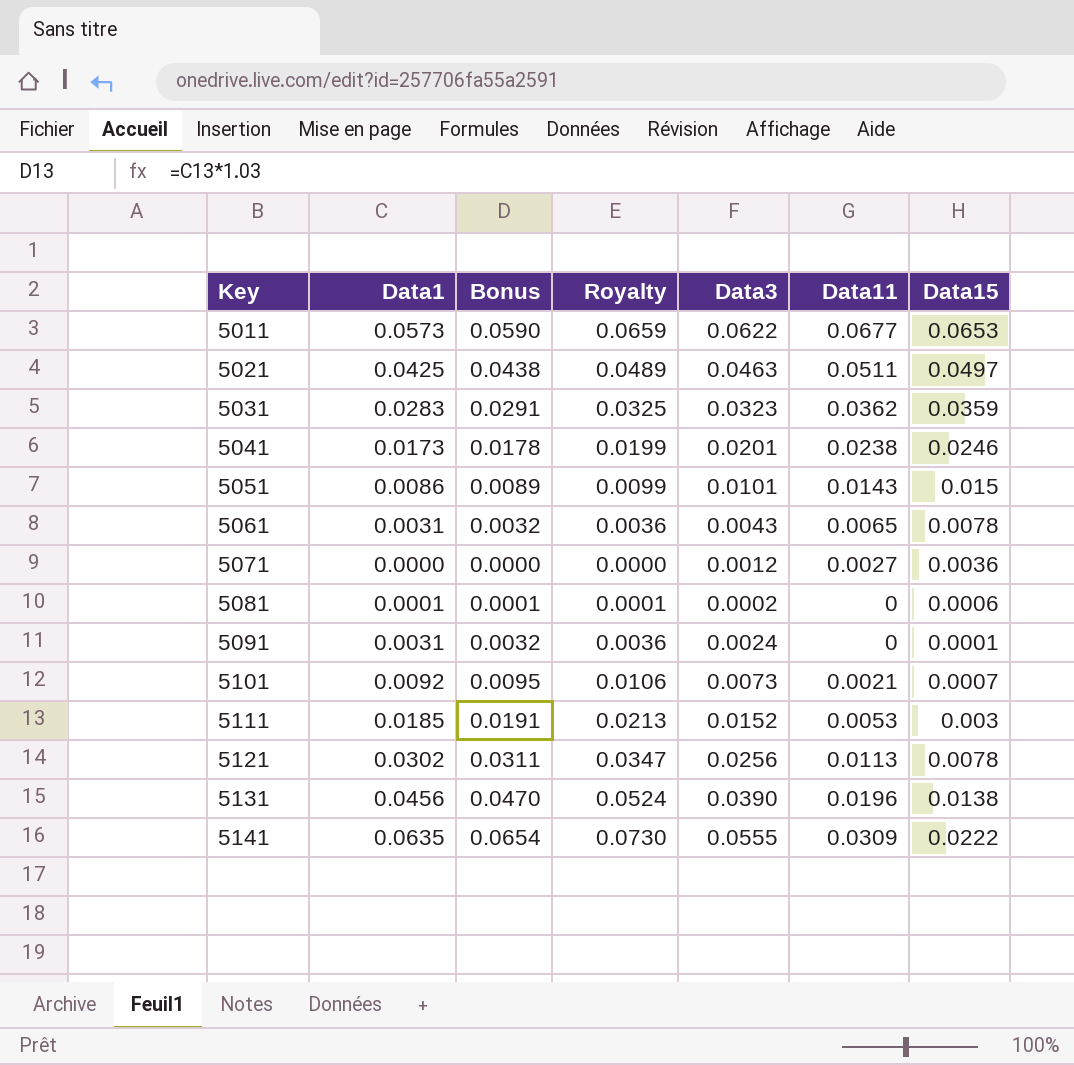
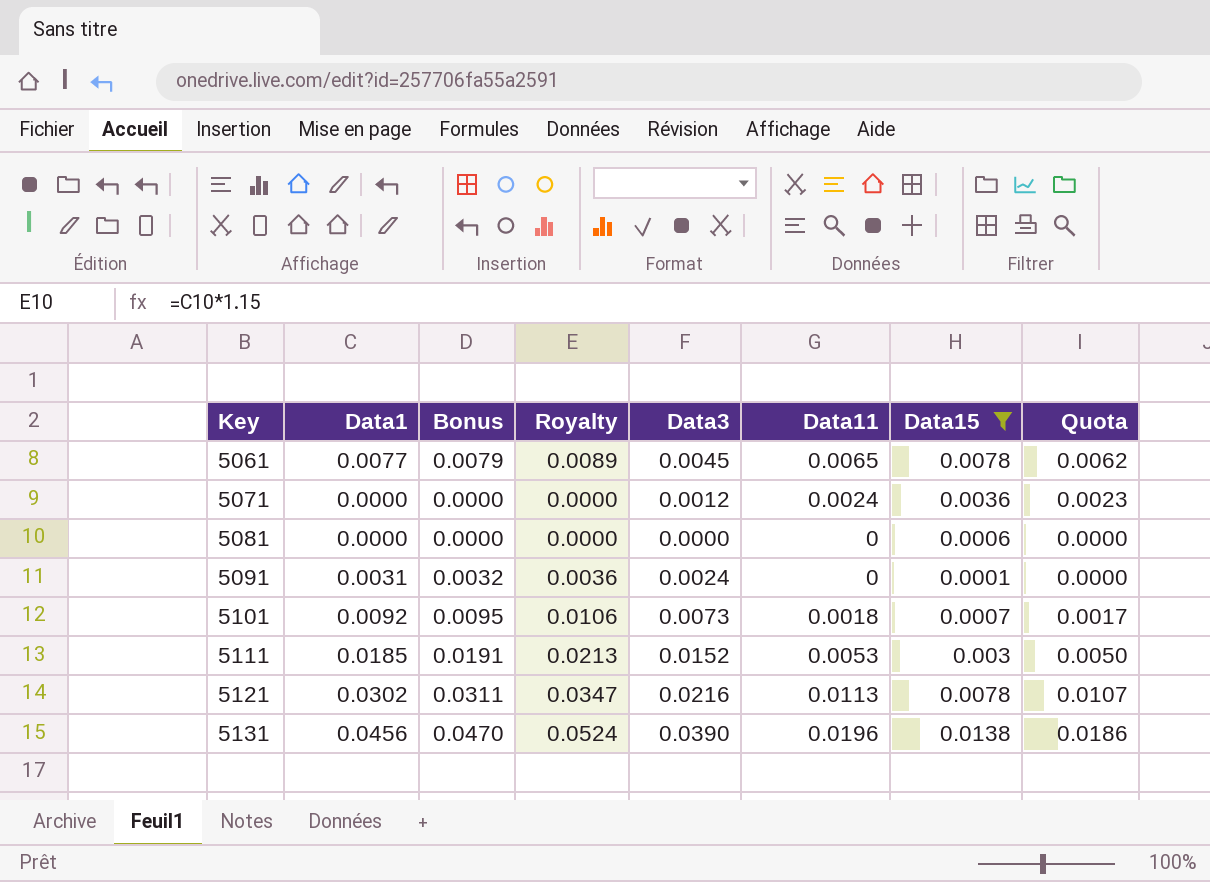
filter: none -> Data15 <= 0.0138
column Quota | formula: none -> [Data11] * 0.95
5061 | Data1: 0.0031 -> 0.0077
5061 | Bonus: 0.0032 -> 0.0079
5061 | Royalty: 0.0036 -> 0.0089
5061 | Data3: 0.0043 -> 0.0045
5071 | Data11: 0.0027 -> 0.0024
5081 | Data1: 0.0001 -> 0.0000
5081 | Bonus: 0.0001 -> 0.0000
5081 | Royalty: 0.0001 -> 0.0000
5081 | Data3: 0.0002 -> 0.0000
5101 | Data11: 0.0021 -> 0.0018
5121 | Data3: 0.0256 -> 0.0216

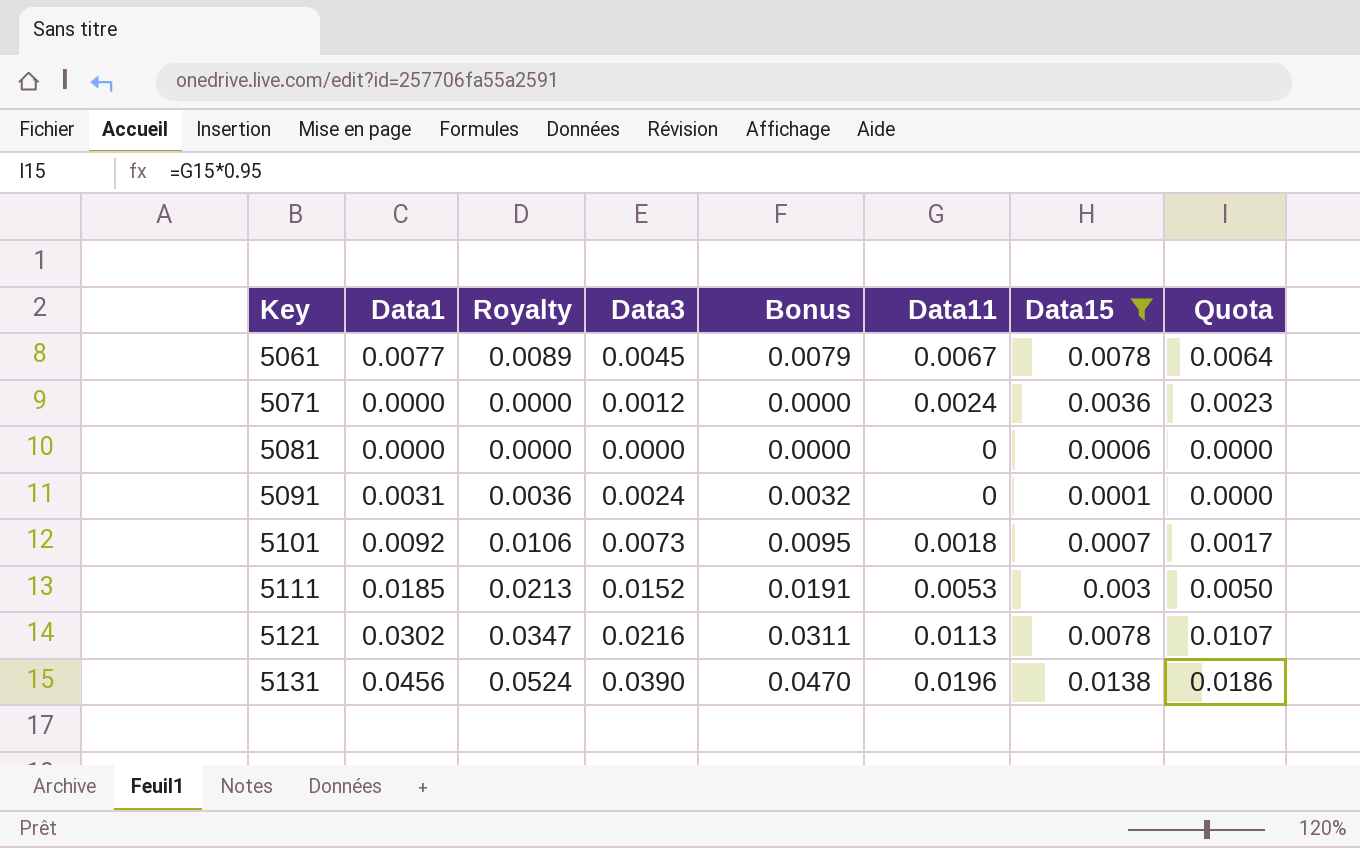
column Bonus | position: 3 -> 5
5061 | Data11: 0.0065 -> 0.0067
5061 | Quota: 0.0062 -> 0.0064

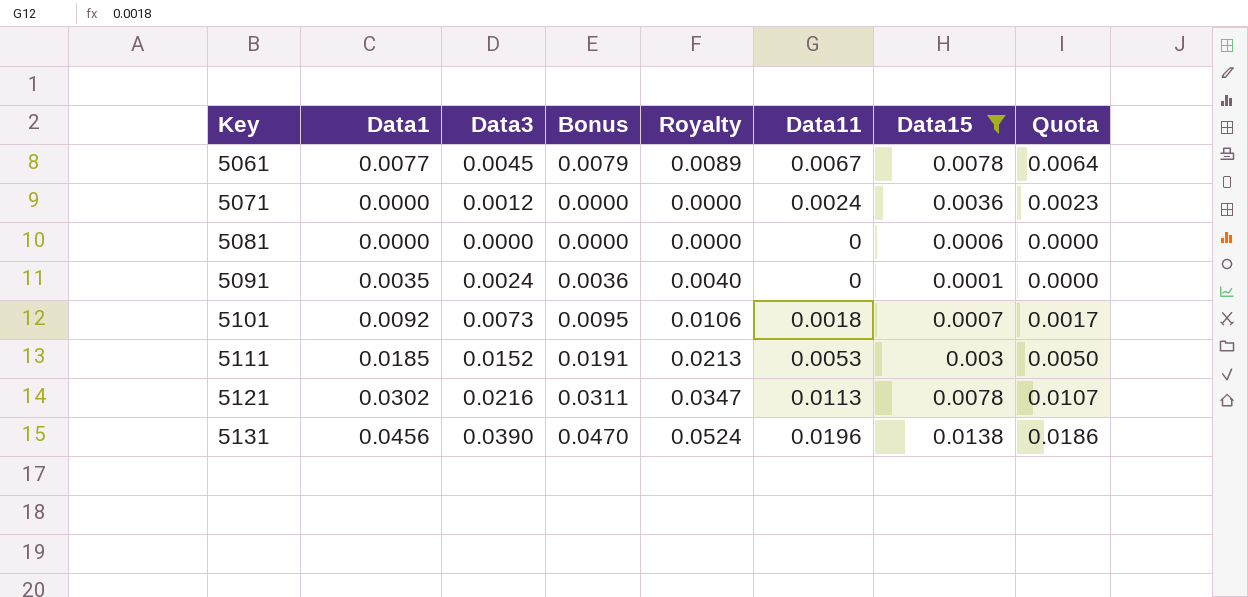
column Royalty | position: 3 -> 5
5091 | Data1: 0.0031 -> 0.0035
5091 | Bonus: 0.0032 -> 0.0036
5091 | Royalty: 0.0036 -> 0.0040

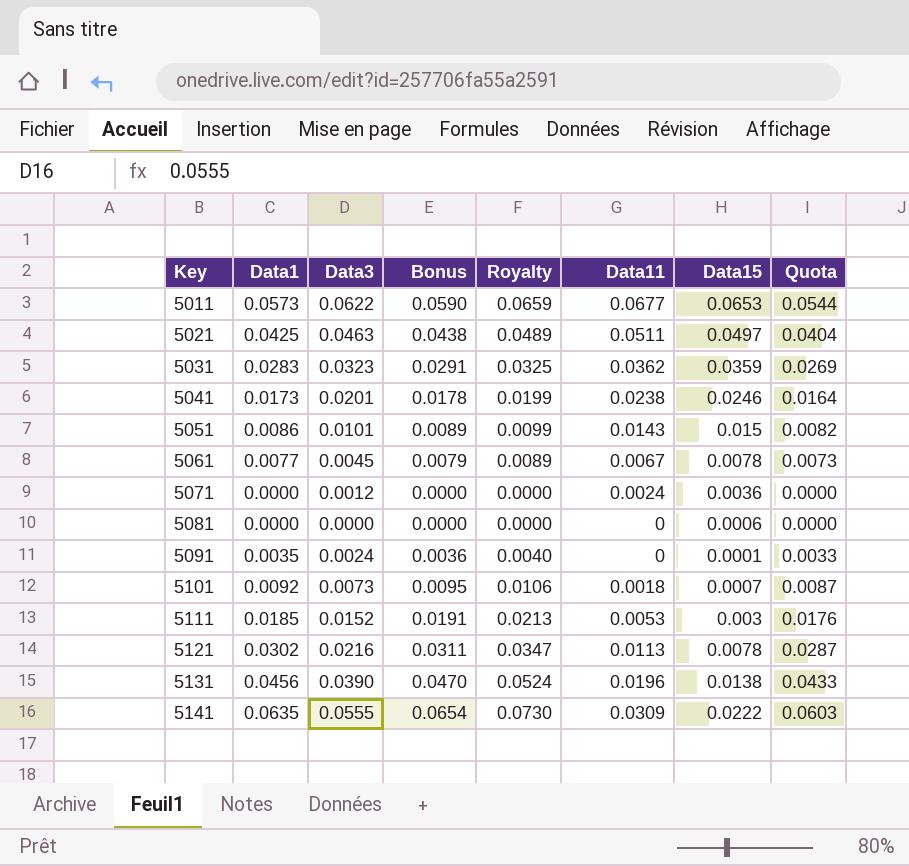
filter: Data15 <= 0.0138 -> none
column Quota | formula: [Data11] * 0.95 -> [Data1] * 0.95

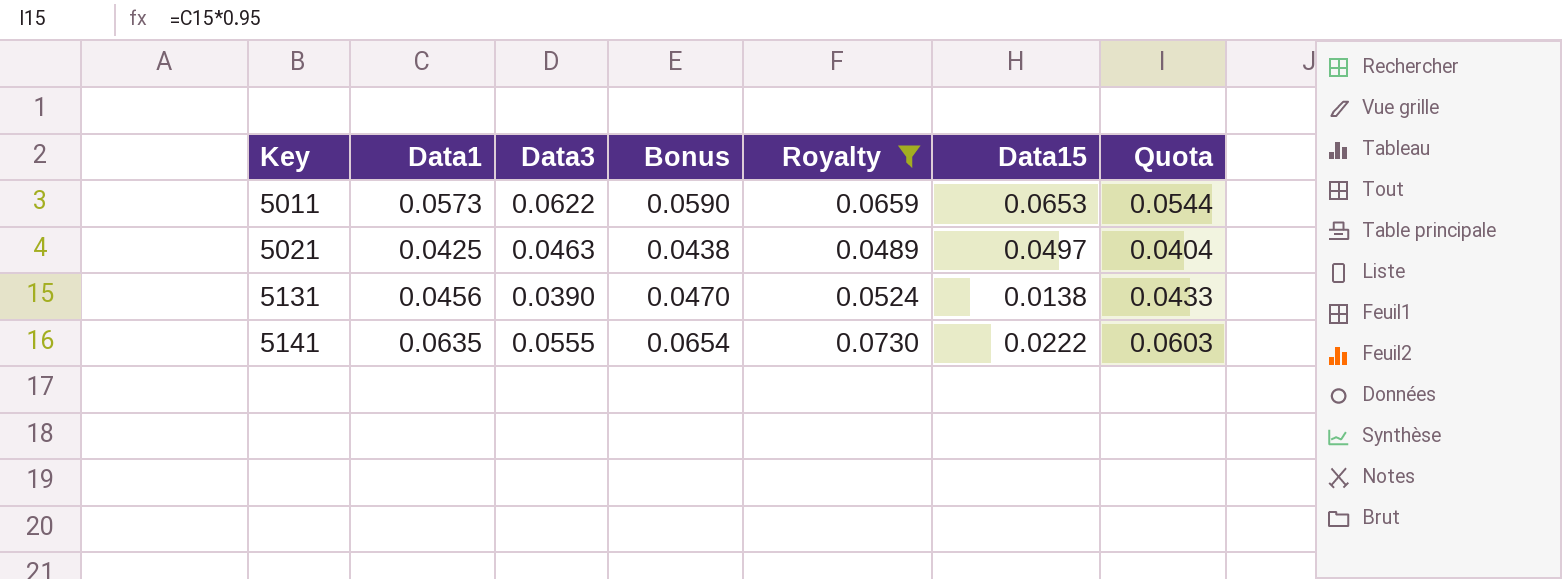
filter: none -> Royalty >= 0.0489
column Data11 | position: 6 -> none

